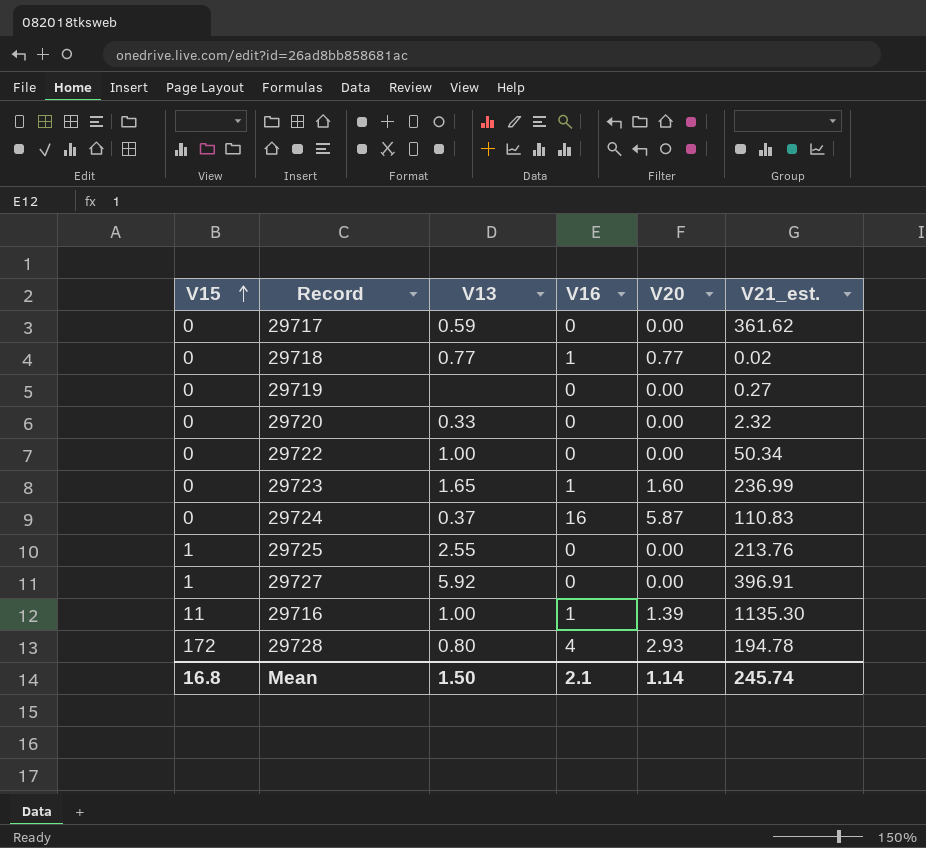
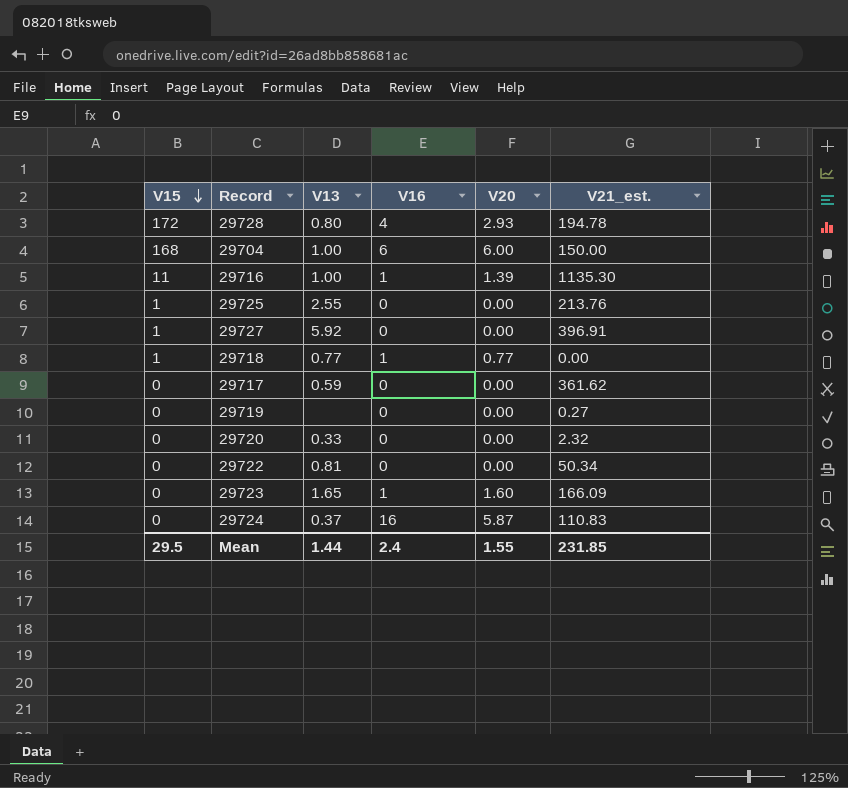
row order: V15 ascending -> V15 descending
row 29704: none -> 168 | 1.00 | 6 | 6.00 | 150.00
29718 | V15: 0 -> 1
29718 | V21_est.: 0.02 -> 0.00
29722 | V13: 1.00 -> 0.81
29723 | V21_est.: 236.99 -> 166.09
Mean | V15: 16.8 -> 29.5
Mean | V13: 1.50 -> 1.44
Mean | V16: 2.1 -> 2.4
Mean | V20: 1.14 -> 1.55
Mean | V21_est.: 245.74 -> 231.85

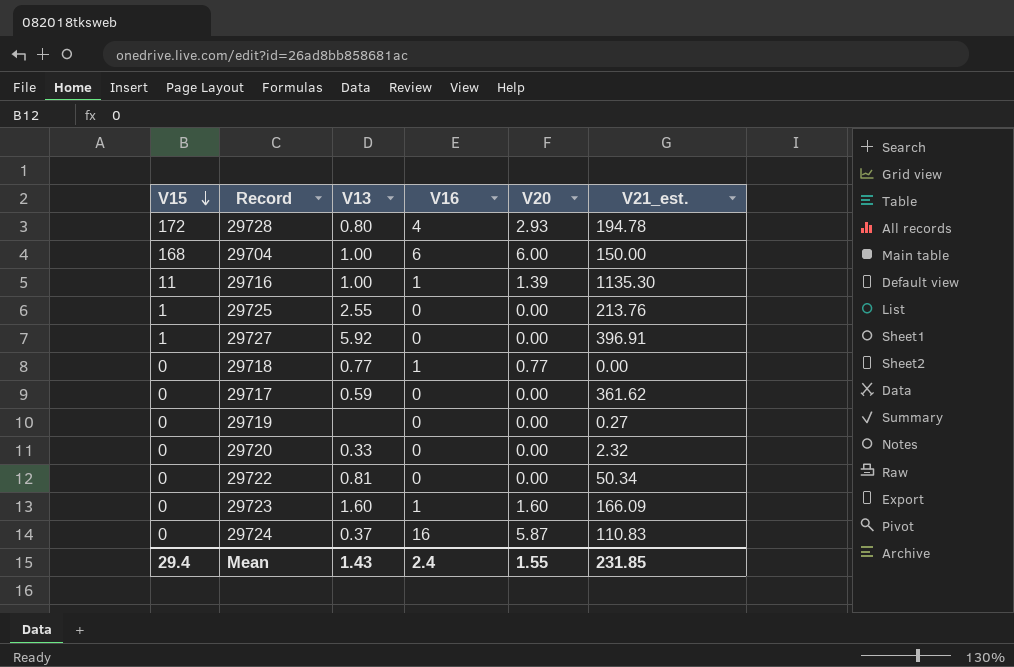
29718 | V15: 1 -> 0
29723 | V13: 1.65 -> 1.60
Mean | V15: 29.5 -> 29.4
Mean | V13: 1.44 -> 1.43

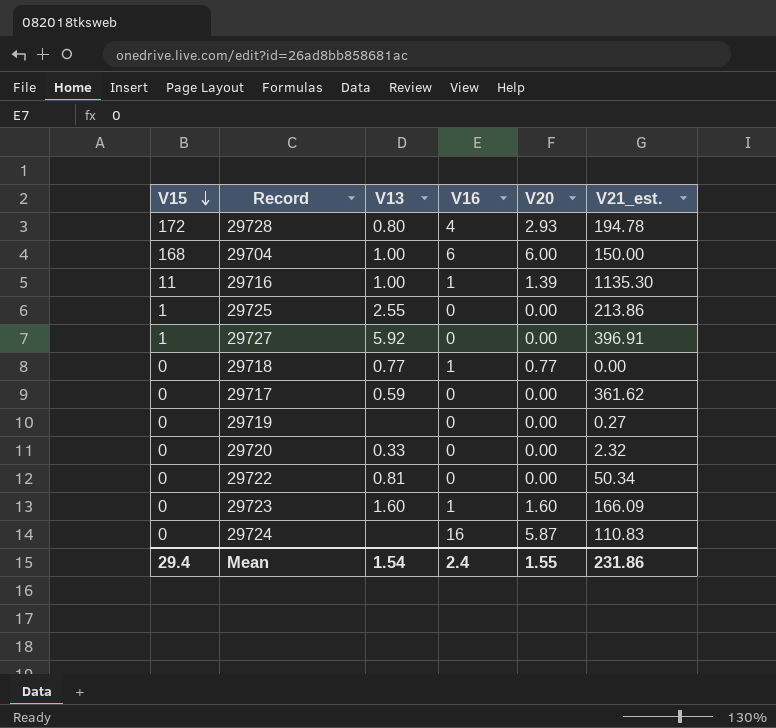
29725 | V21_est.: 213.76 -> 213.86
29724 | V13: 0.37 -> none
Mean | V13: 1.43 -> 1.54
Mean | V21_est.: 231.85 -> 231.86

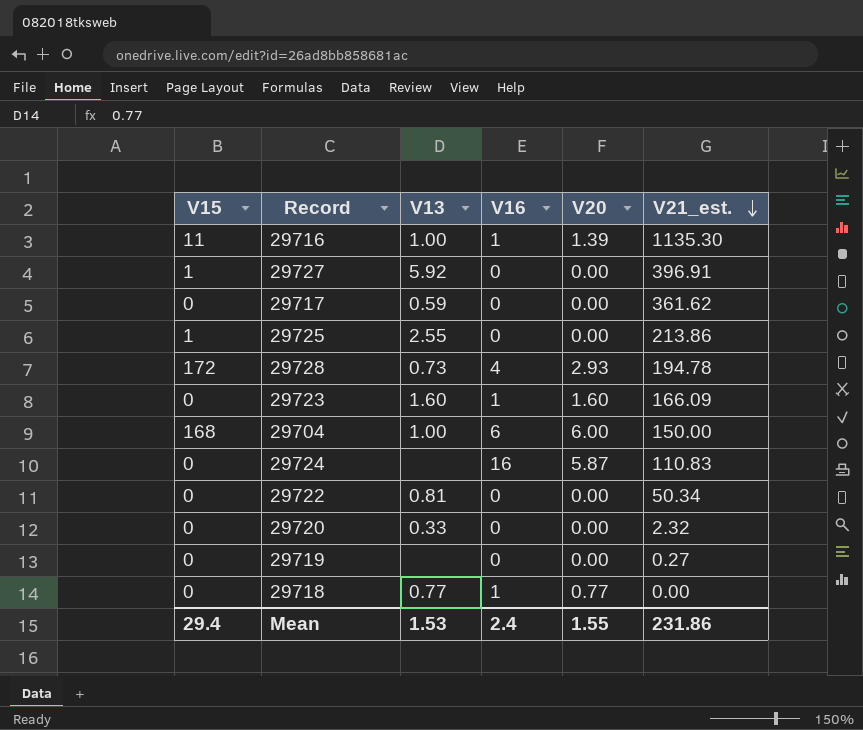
row order: V15 descending -> V21_est. descending
29728 | V13: 0.80 -> 0.73
Mean | V13: 1.54 -> 1.53

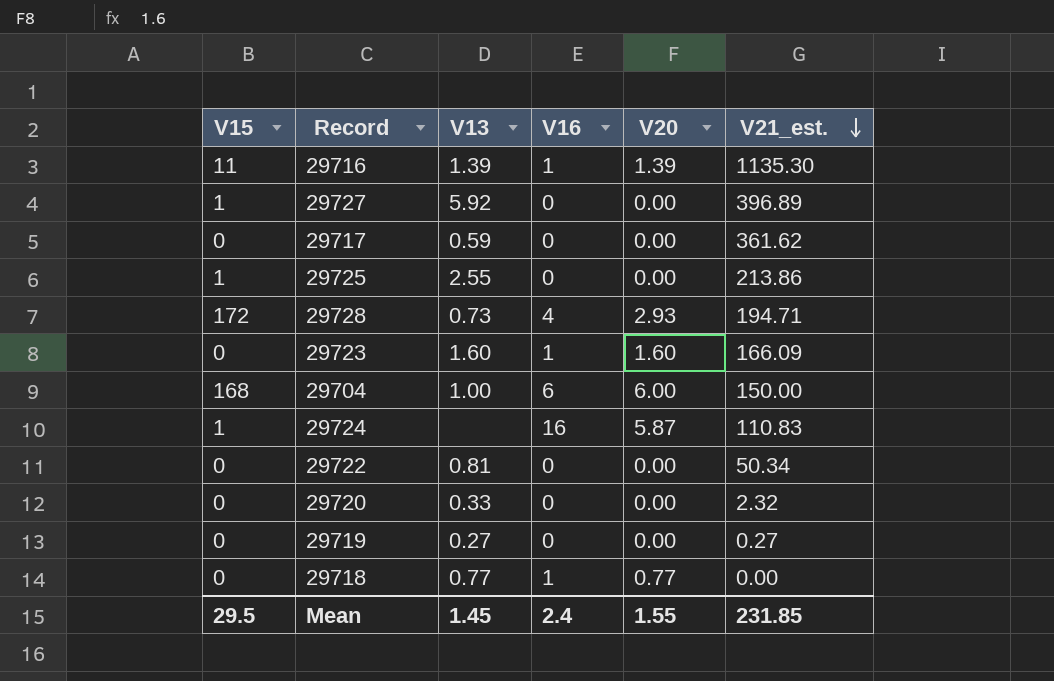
29716 | V13: 1.00 -> 1.39
29727 | V21_est.: 396.91 -> 396.89
29728 | V21_est.: 194.78 -> 194.71
29724 | V15: 0 -> 1
29719 | V13: none -> 0.27
Mean | V15: 29.4 -> 29.5
Mean | V13: 1.53 -> 1.45
Mean | V21_est.: 231.86 -> 231.85

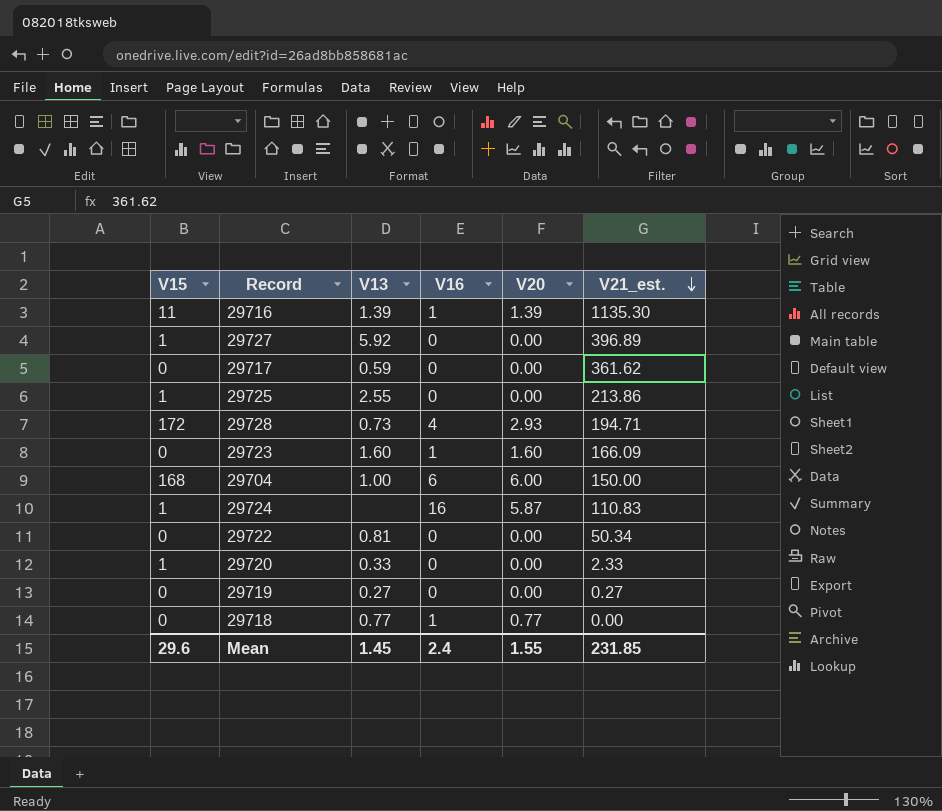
29720 | V15: 0 -> 1
29720 | V21_est.: 2.32 -> 2.33
Mean | V15: 29.5 -> 29.6

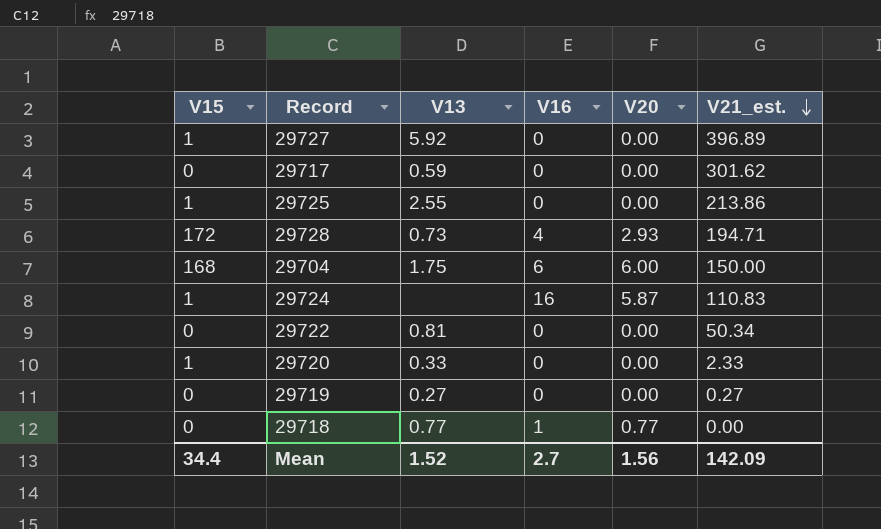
row 29716: 11 | 1.39 | 1 | 1.39 | 1135.30 -> none
row 29723: 0 | 1.60 | 1 | 1.60 | 166.09 -> none
29717 | V21_est.: 361.62 -> 301.62
29704 | V13: 1.00 -> 1.75
Mean | V15: 29.6 -> 34.4
Mean | V13: 1.45 -> 1.52
Mean | V16: 2.4 -> 2.7
Mean | V20: 1.55 -> 1.56
Mean | V21_est.: 231.85 -> 142.09

